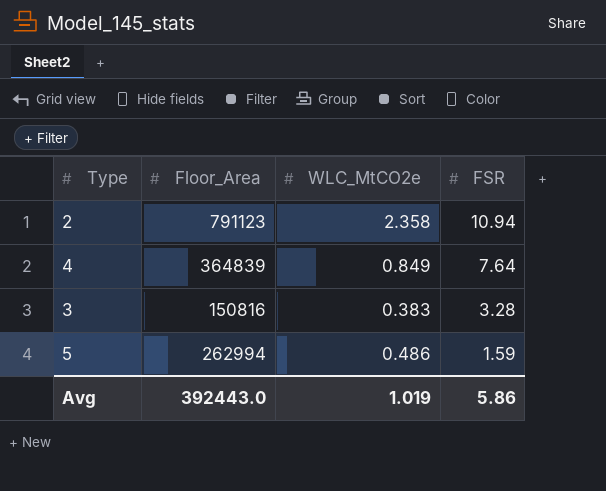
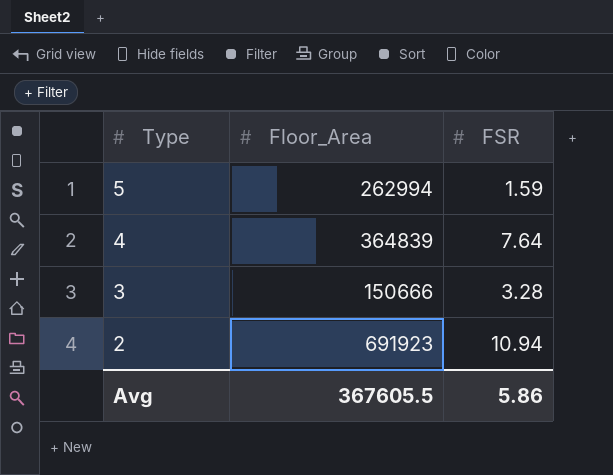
row order: FSR descending -> Type descending
column WLC_MtCO2e | position: 3 -> none
3 | Floor_Area: 150816 -> 150666
2 | Floor_Area: 791123 -> 691923
Avg | Floor_Area: 392443.0 -> 367605.5

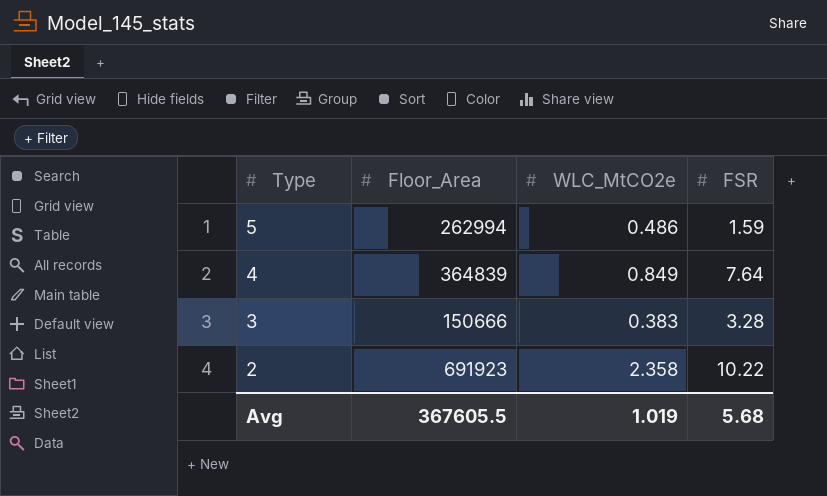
column WLC_MtCO2e | position: none -> 3
2 | FSR: 10.94 -> 10.22
Avg | FSR: 5.86 -> 5.68

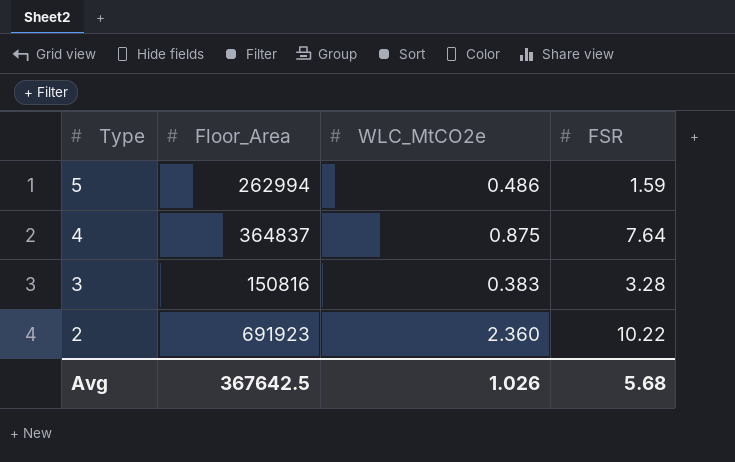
4 | Floor_Area: 364839 -> 364837
4 | WLC_MtCO2e: 0.849 -> 0.875
3 | Floor_Area: 150666 -> 150816
2 | WLC_MtCO2e: 2.358 -> 2.360
Avg | Floor_Area: 367605.5 -> 367642.5
Avg | WLC_MtCO2e: 1.019 -> 1.026

